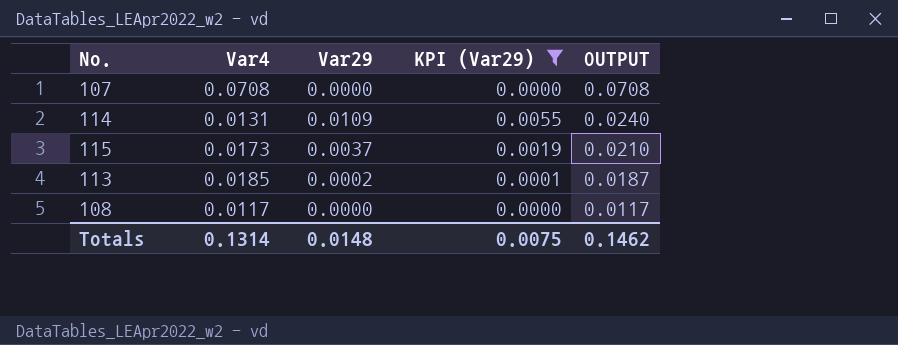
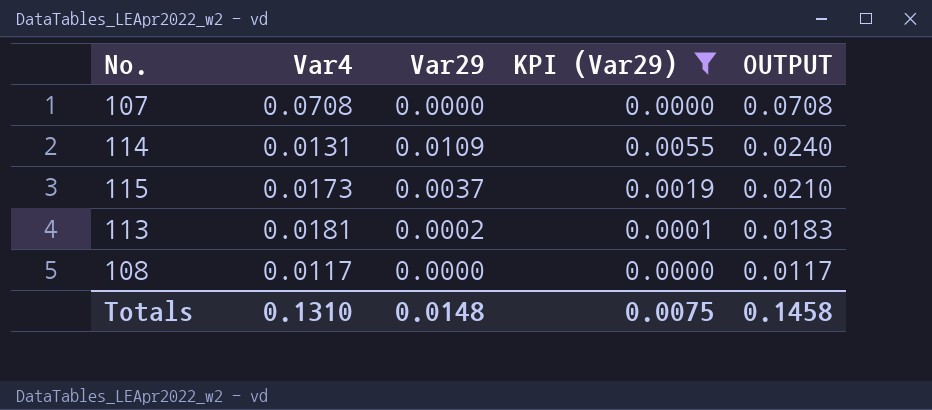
113 | Var4: 0.0185 -> 0.0181
113 | OUTPUT: 0.0187 -> 0.0183
Totals | Var4: 0.1314 -> 0.1310
Totals | OUTPUT: 0.1462 -> 0.1458

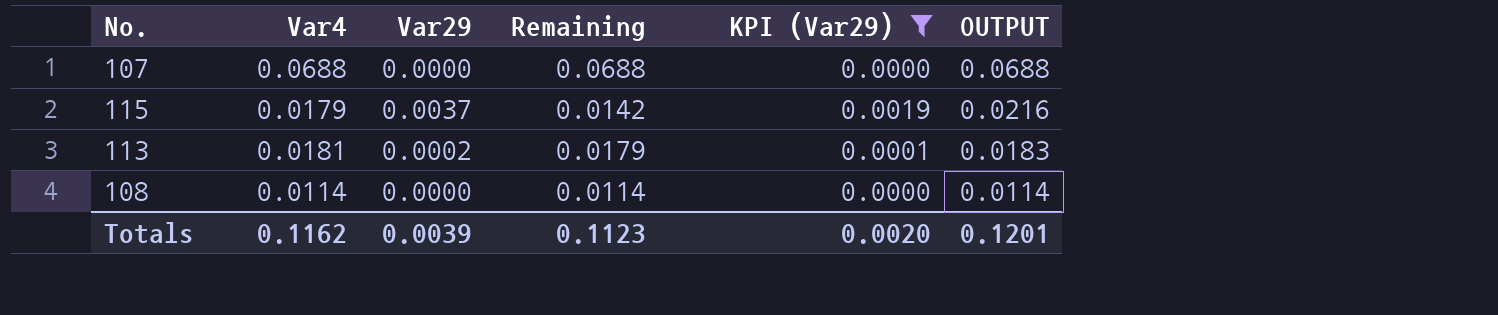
column Remaining | formula: none -> [Var4] - [Var29]
row 114: 0.0131 | 0.0109 | 0.0055 | 0.0240 -> none
107 | Var4: 0.0708 -> 0.0688
107 | OUTPUT: 0.0708 -> 0.0688
115 | Var4: 0.0173 -> 0.0179
115 | OUTPUT: 0.0210 -> 0.0216
108 | Var4: 0.0117 -> 0.0114
108 | OUTPUT: 0.0117 -> 0.0114
Totals | Var4: 0.1310 -> 0.1162
Totals | Var29: 0.0148 -> 0.0039
Totals | KPI (Var29): 0.0075 -> 0.0020
Totals | OUTPUT: 0.1458 -> 0.1201

